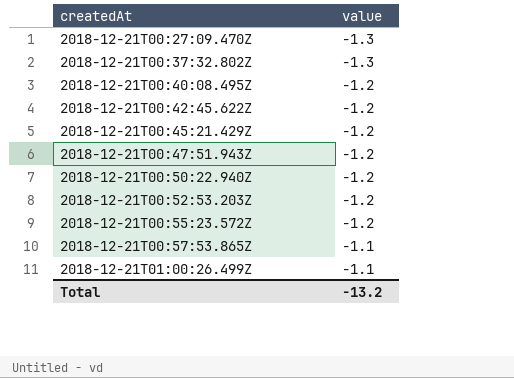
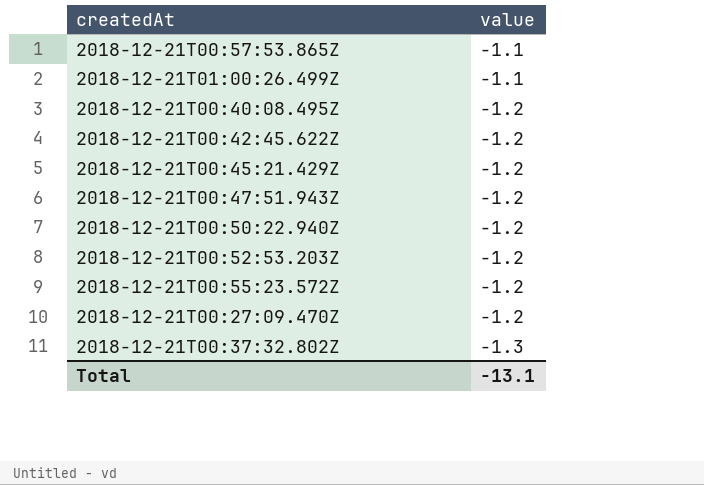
row order: createdAt ascending -> value descending
2018-12-21T00:27:09.470Z | value: -1.3 -> -1.2
Total | value: -13.2 -> -13.1

